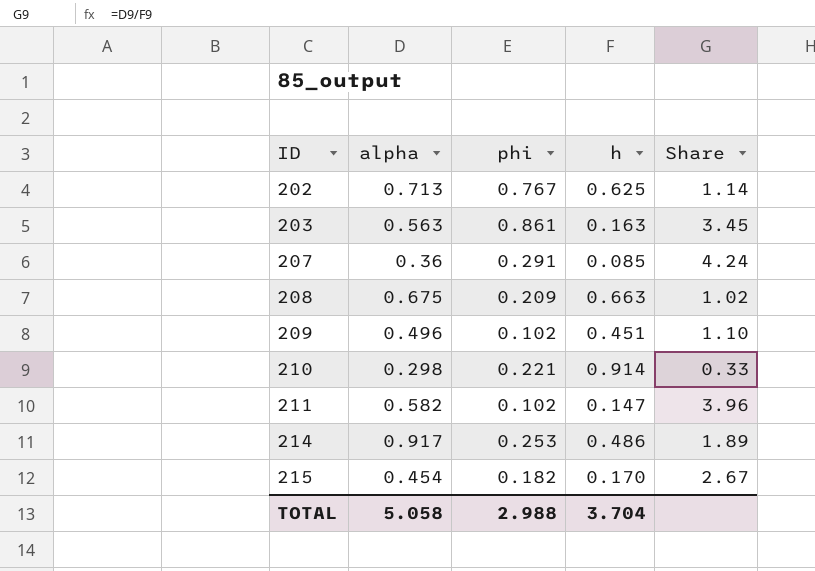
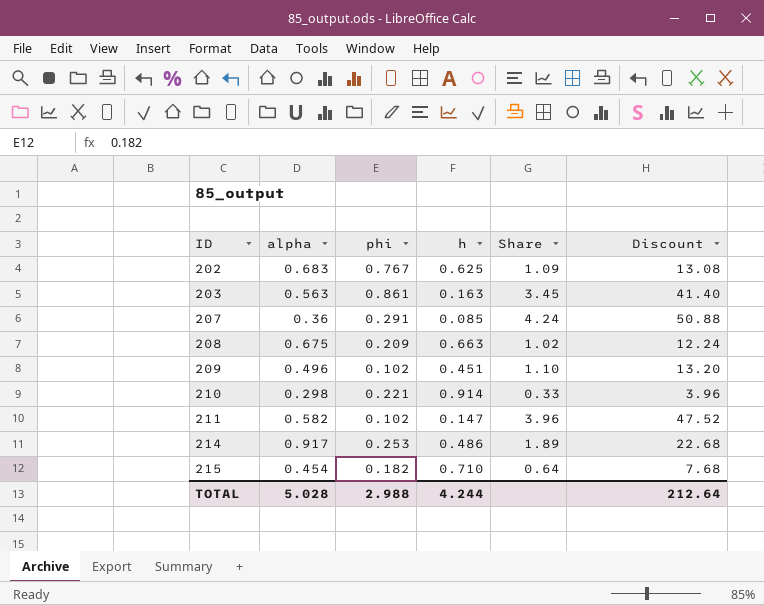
column Discount | formula: none -> [Share] * 12
202 | alpha: 0.713 -> 0.683
202 | Share: 1.14 -> 1.09
215 | h: 0.170 -> 0.710
215 | Share: 2.67 -> 0.64
TOTAL | alpha: 5.058 -> 5.028
TOTAL | h: 3.704 -> 4.244

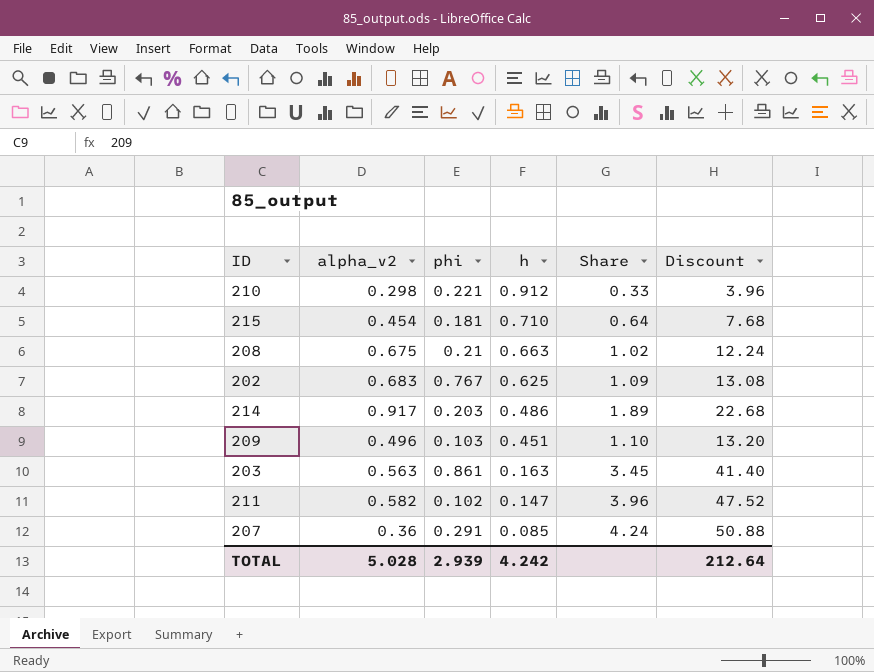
row order: ID ascending -> h descending
column name: alpha -> alpha_v2
210 | h: 0.914 -> 0.912
215 | phi: 0.182 -> 0.181
208 | phi: 0.209 -> 0.21
214 | phi: 0.253 -> 0.203
209 | phi: 0.102 -> 0.103
TOTAL | phi: 2.988 -> 2.939
TOTAL | h: 4.244 -> 4.242

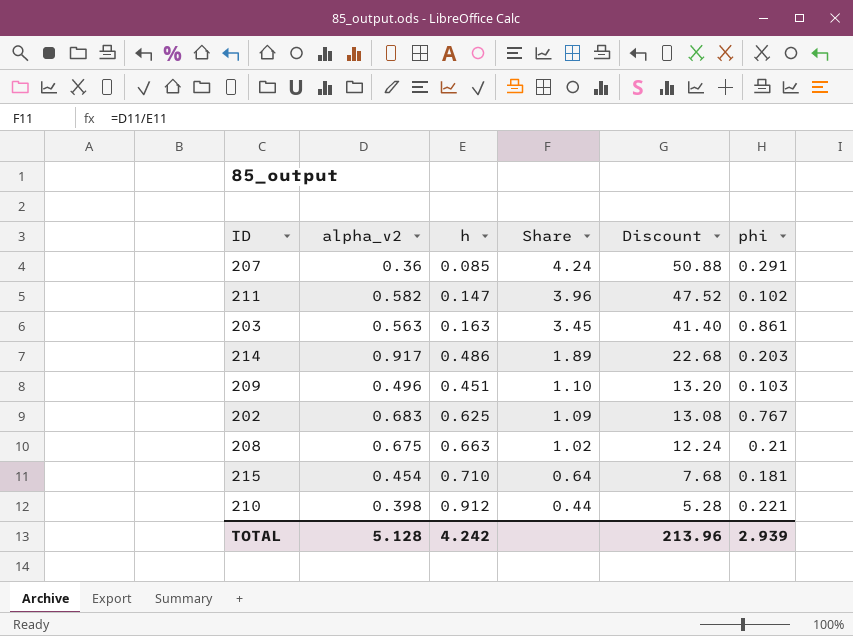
row order: h descending -> Share descending
column phi | position: 3 -> 6
210 | alpha_v2: 0.298 -> 0.398
210 | Share: 0.33 -> 0.44
210 | Discount: 3.96 -> 5.28
TOTAL | alpha_v2: 5.028 -> 5.128
TOTAL | Discount: 212.64 -> 213.96

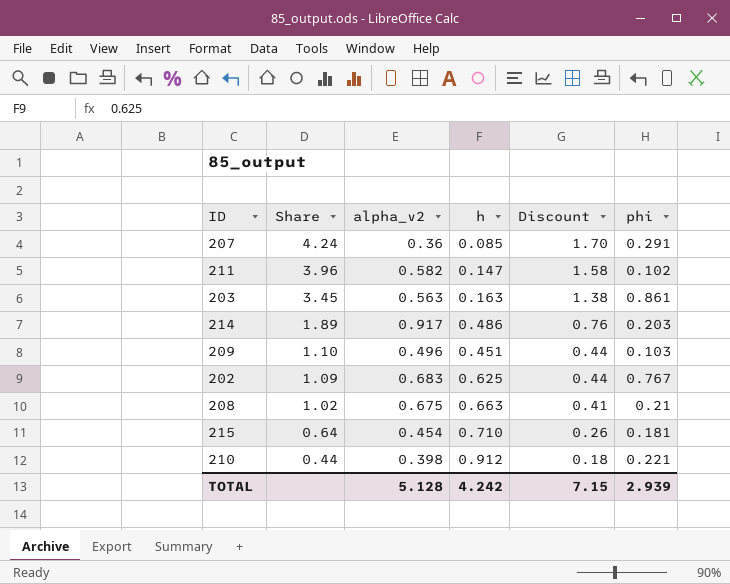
column Share | position: 4 -> 2
column Discount | formula: [Share] * 12 -> [Share] * 0.4
TOTAL | Discount: 213.96 -> 7.15

